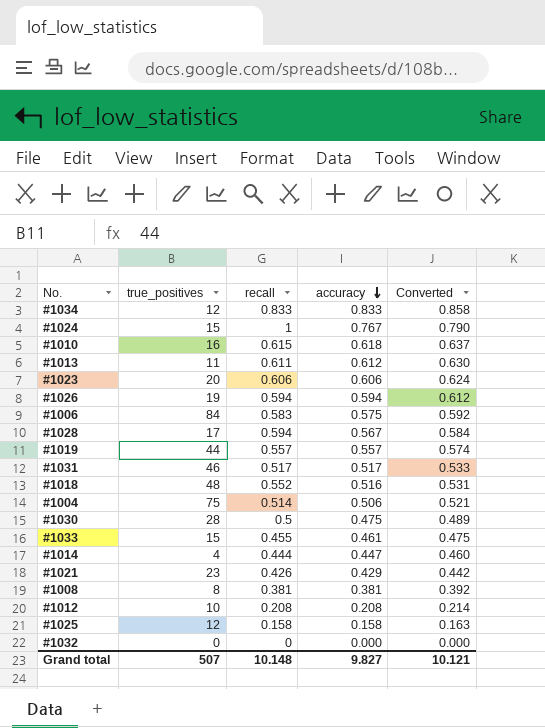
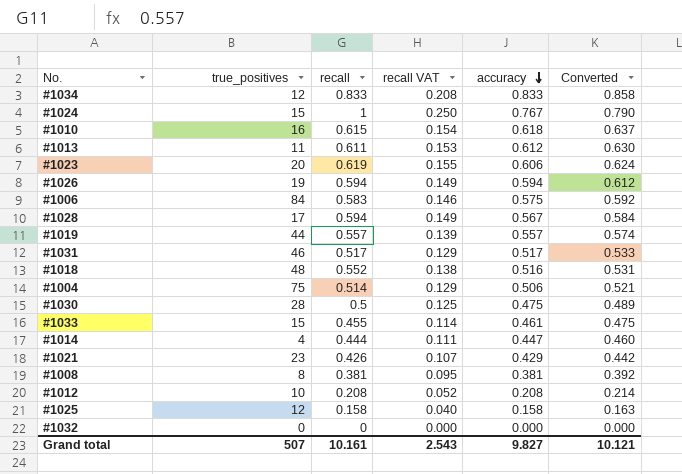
column recall VAT | formula: none -> [recall] * 0.25
#1023 | recall: 0.606 -> 0.619
Grand total | recall: 10.148 -> 10.161

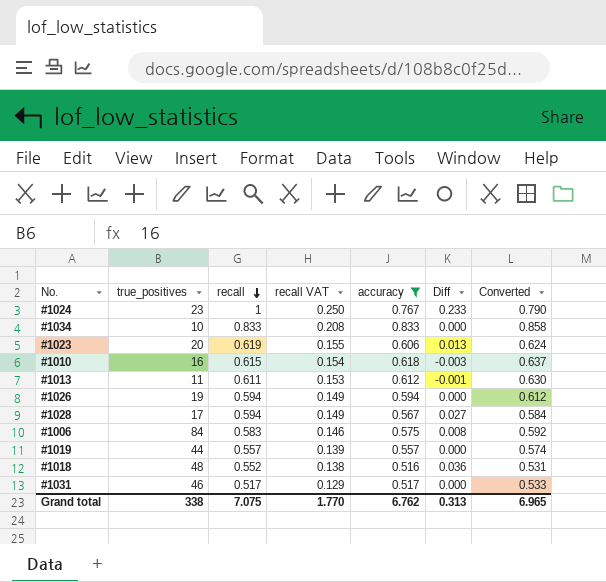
filter: none -> accuracy >= 0.516
row order: accuracy descending -> recall descending
column Diff | formula: none -> [recall] - [accuracy]
#1024 | true_positives: 15 -> 23
#1034 | true_positives: 12 -> 10
Grand total | true_positives: 507 -> 338
Grand total | recall: 10.161 -> 7.075
Grand total | recall VAT: 2.543 -> 1.770
Grand total | accuracy: 9.827 -> 6.762
Grand total | Converted: 10.121 -> 6.965

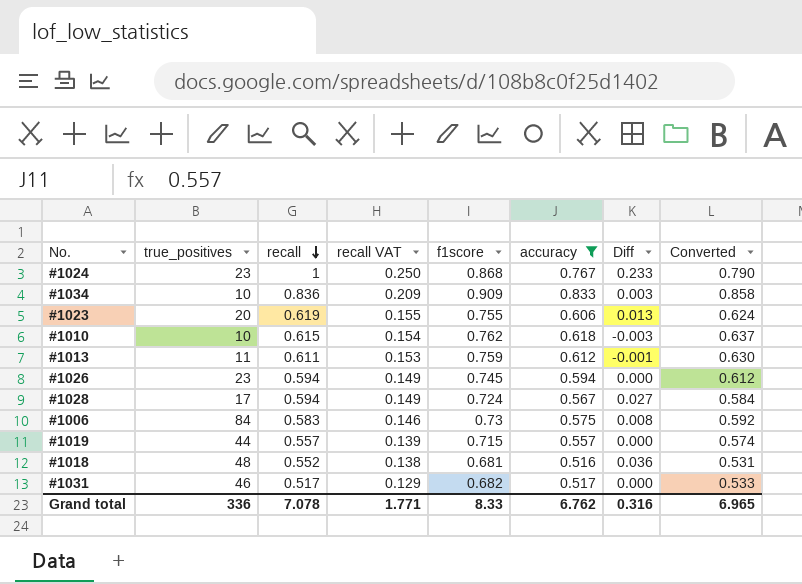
column f1score | position: none -> 5
#1034 | recall: 0.833 -> 0.836
#1034 | recall VAT: 0.208 -> 0.209
#1034 | Diff: 0.000 -> 0.003
#1010 | true_positives: 16 -> 10
#1026 | true_positives: 19 -> 23
Grand total | true_positives: 338 -> 336
Grand total | recall: 7.075 -> 7.078
Grand total | recall VAT: 1.770 -> 1.771
Grand total | Diff: 0.313 -> 0.316

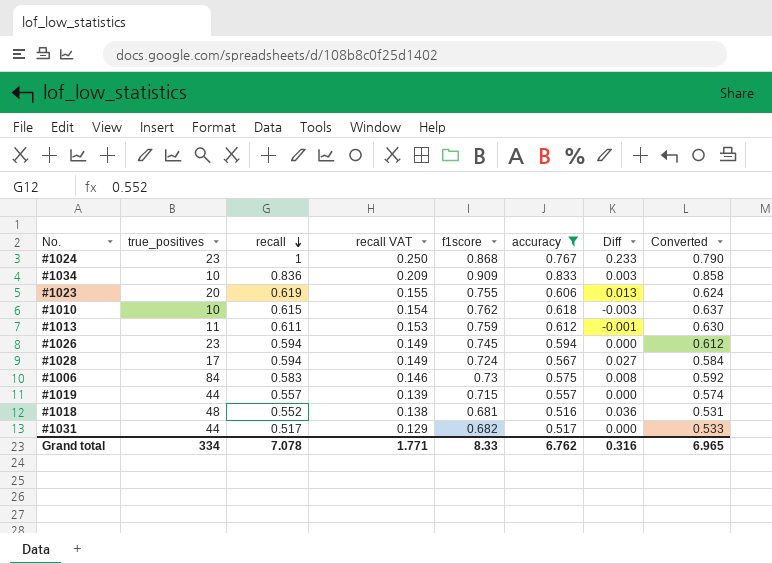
#1031 | true_positives: 46 -> 44
Grand total | true_positives: 336 -> 334

